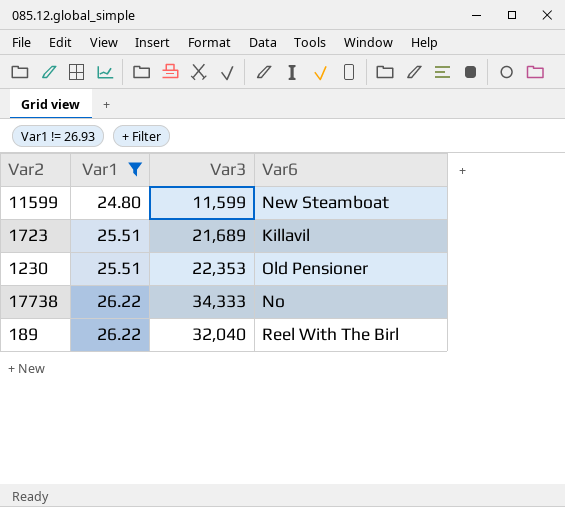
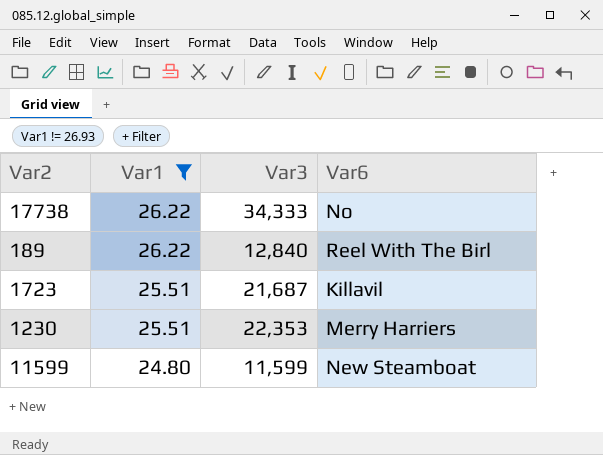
row order: Var1 ascending -> Var1 descending
189 | Var3: 32,040 -> 12,840
1723 | Var3: 21,689 -> 21,687
1230 | Var6: Old Pensioner -> Merry Harriers

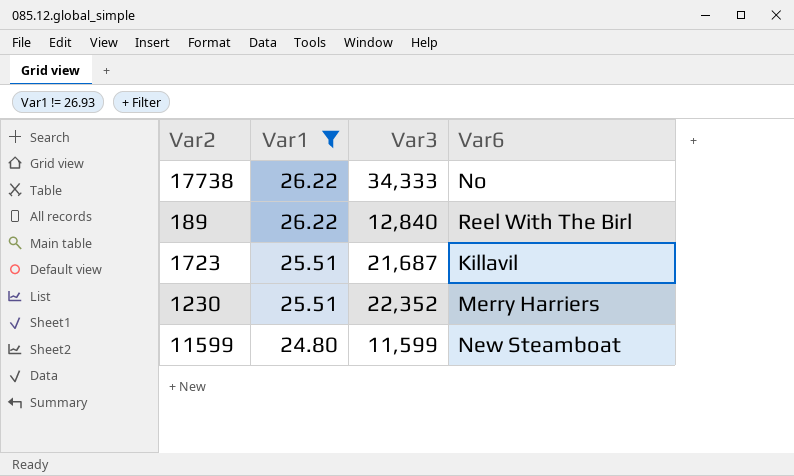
1230 | Var3: 22,353 -> 22,352

